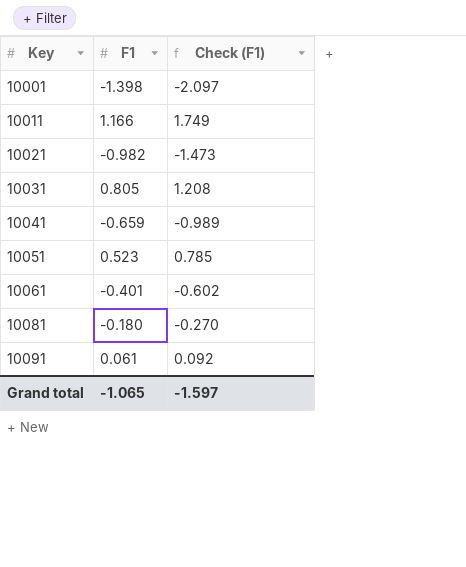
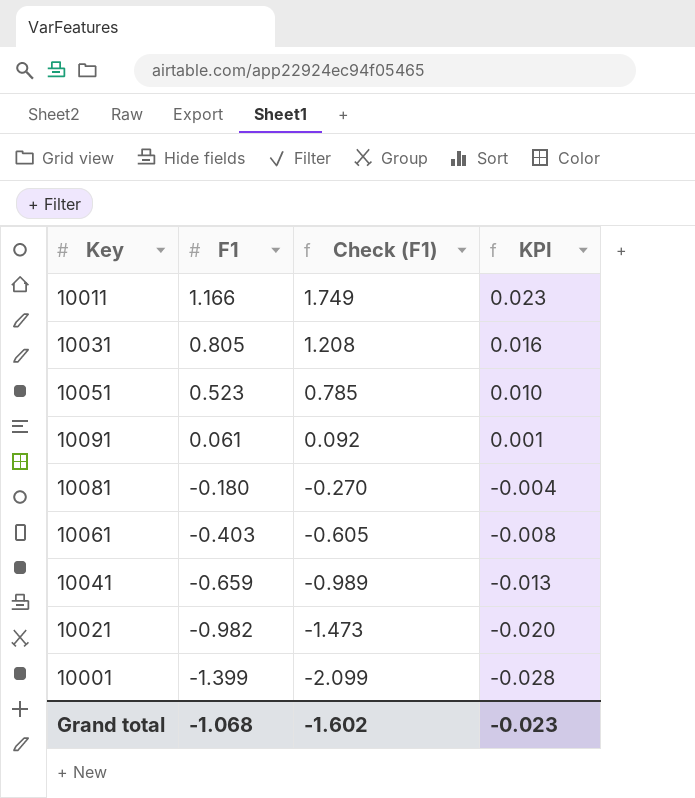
row order: Key ascending -> F1 descending
column KPI | formula: none -> [F1] * 0.02
10061 | F1: -0.401 -> -0.403
10061 | Check (F1): -0.602 -> -0.605
10001 | F1: -1.398 -> -1.399
10001 | Check (F1): -2.097 -> -2.099
Grand total | F1: -1.065 -> -1.068
Grand total | Check (F1): -1.597 -> -1.602

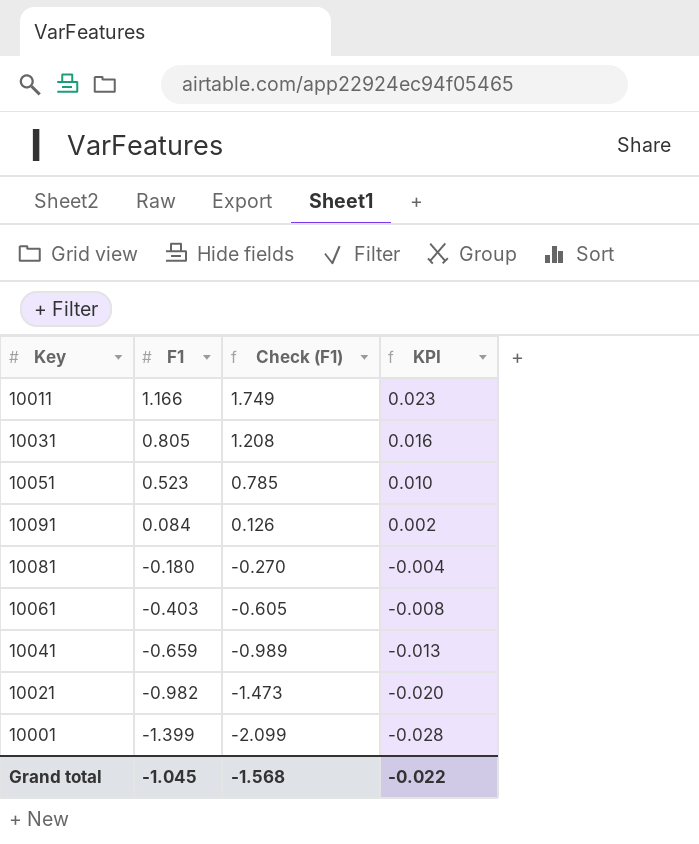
10091 | F1: 0.061 -> 0.084
10091 | Check (F1): 0.092 -> 0.126
10091 | KPI: 0.001 -> 0.002
Grand total | F1: -1.068 -> -1.045
Grand total | Check (F1): -1.602 -> -1.568
Grand total | KPI: -0.023 -> -0.022

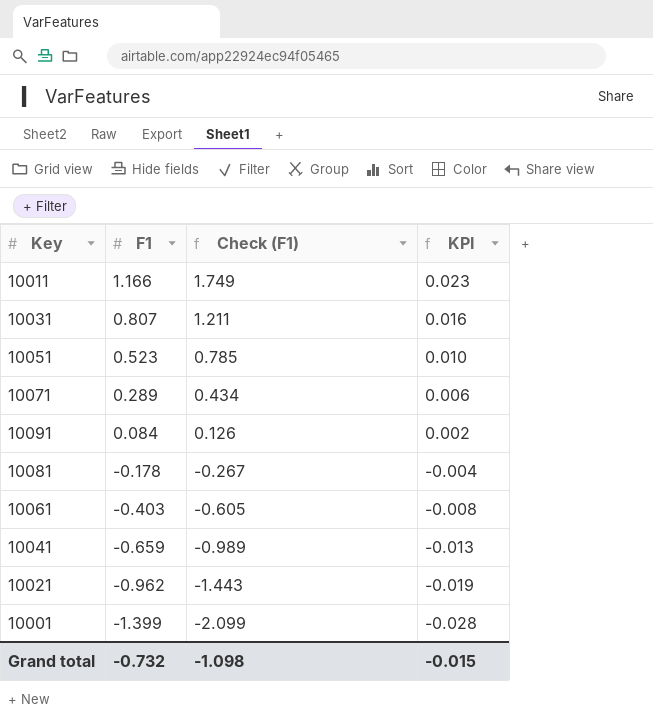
10031 | F1: 0.805 -> 0.807
10031 | Check (F1): 1.208 -> 1.211
row 10071: none -> 0.289 | 0.434 | 0.006
10081 | F1: -0.180 -> -0.178
10081 | Check (F1): -0.270 -> -0.267
10021 | F1: -0.982 -> -0.962
10021 | Check (F1): -1.473 -> -1.443
10021 | KPI: -0.020 -> -0.019
Grand total | F1: -1.045 -> -0.732
Grand total | Check (F1): -1.568 -> -1.098
Grand total | KPI: -0.022 -> -0.015

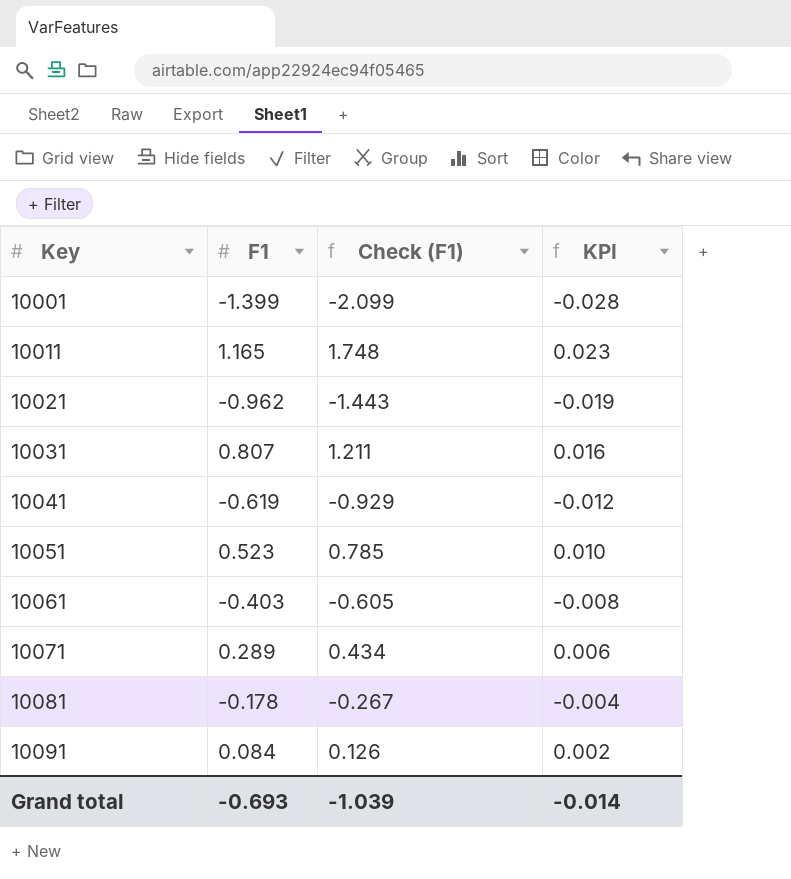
row order: F1 descending -> Key ascending
10011 | F1: 1.166 -> 1.165
10011 | Check (F1): 1.749 -> 1.748
10041 | F1: -0.659 -> -0.619
10041 | Check (F1): -0.989 -> -0.929
10041 | KPI: -0.013 -> -0.012
Grand total | F1: -0.732 -> -0.693
Grand total | Check (F1): -1.098 -> -1.039
Grand total | KPI: -0.015 -> -0.014

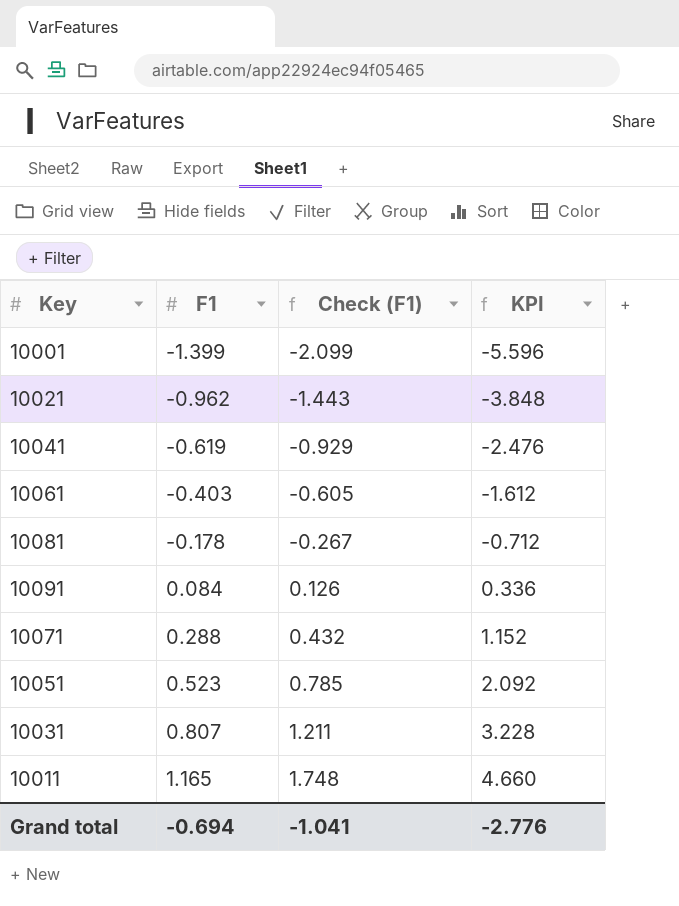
row order: Key ascending -> F1 ascending
column KPI | formula: [F1] * 0.02 -> [F1] * 4
10071 | F1: 0.289 -> 0.288
10071 | Check (F1): 0.434 -> 0.432
Grand total | F1: -0.693 -> -0.694
Grand total | Check (F1): -1.039 -> -1.041
Grand total | KPI: -0.014 -> -2.776

